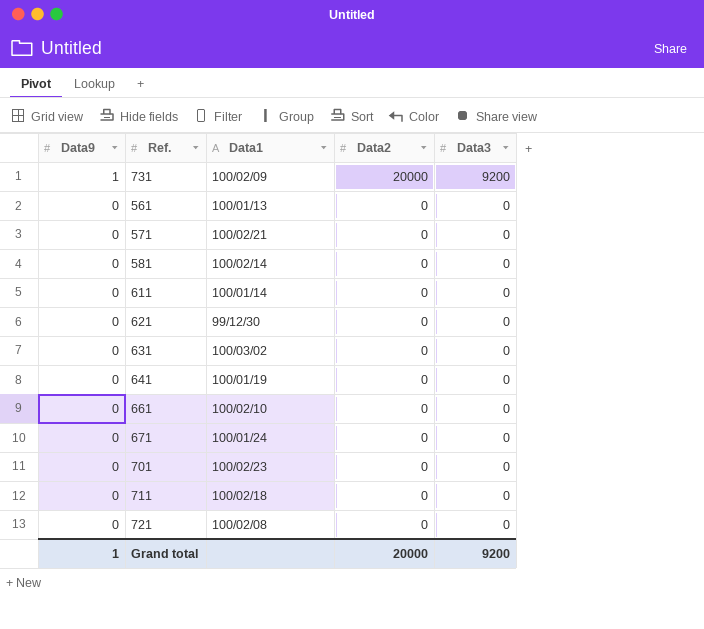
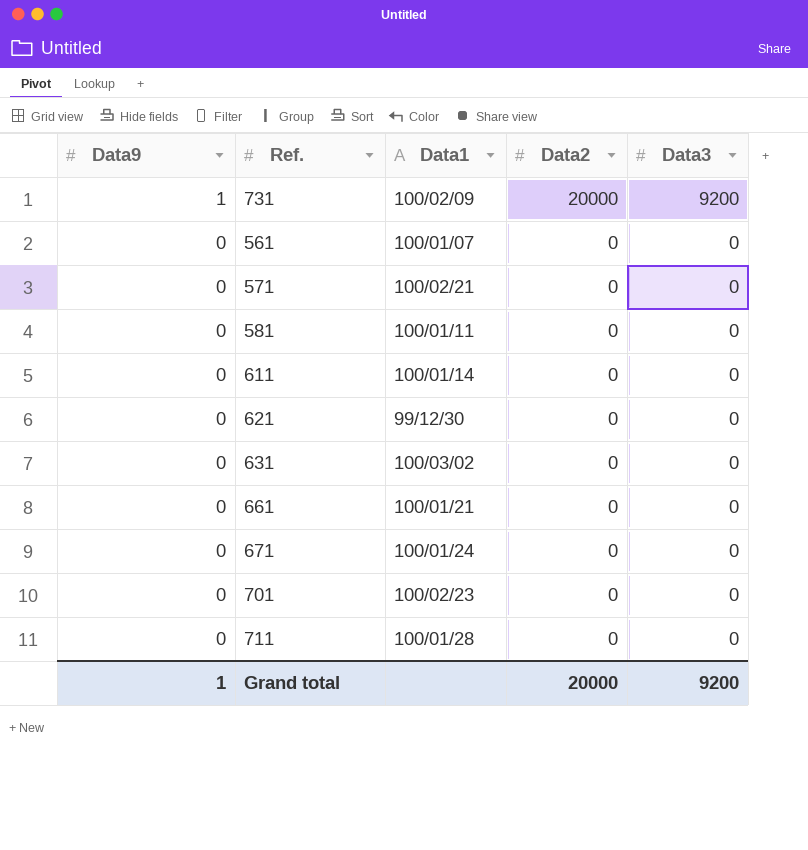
row 641: 0 | 100/01/19 | 0 | 0 -> none
row 721: 0 | 100/02/08 | 0 | 0 -> none
561 | Data1: 100/01/13 -> 100/01/07
581 | Data1: 100/02/14 -> 100/01/11
661 | Data1: 100/02/10 -> 100/01/21
711 | Data1: 100/02/18 -> 100/01/28

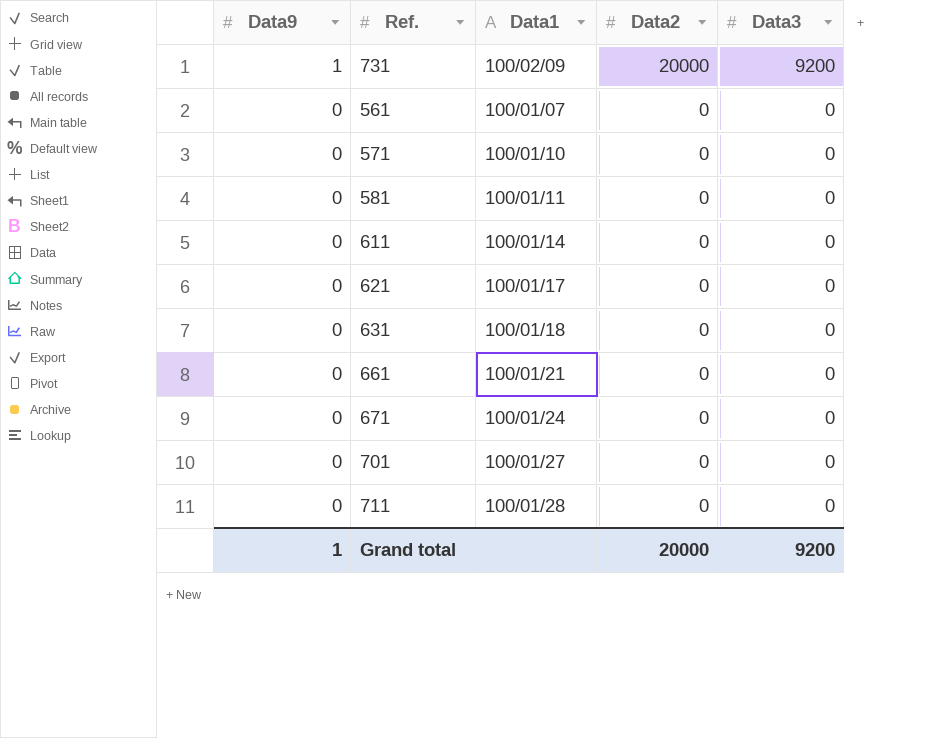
571 | Data1: 100/02/21 -> 100/01/10
621 | Data1: 99/12/30 -> 100/01/17
631 | Data1: 100/03/02 -> 100/01/18
701 | Data1: 100/02/23 -> 100/01/27

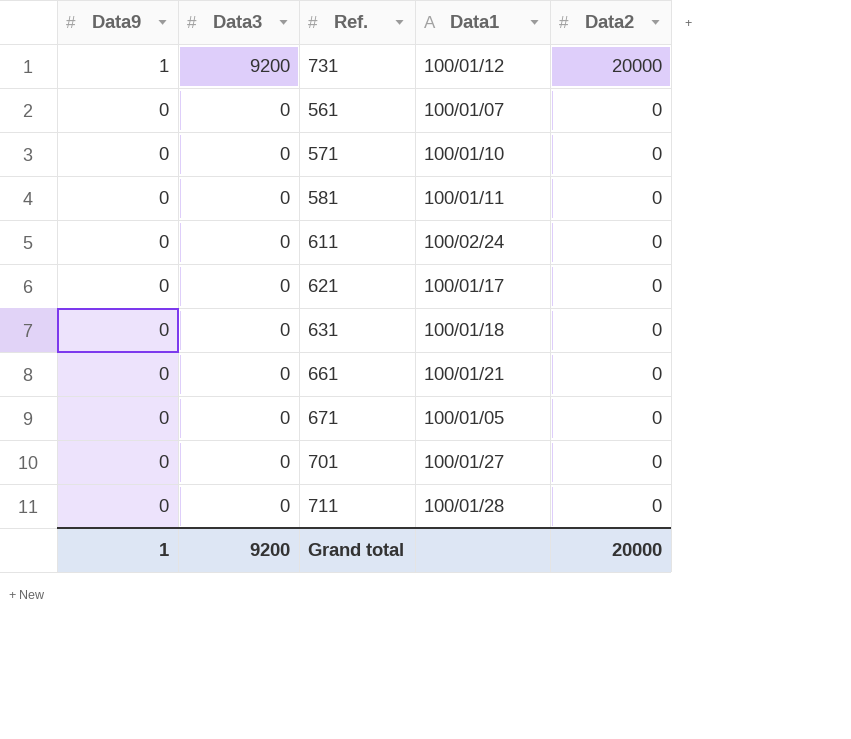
column Data3 | position: 5 -> 2
731 | Data1: 100/02/09 -> 100/01/12
611 | Data1: 100/01/14 -> 100/02/24
671 | Data1: 100/01/24 -> 100/01/05

